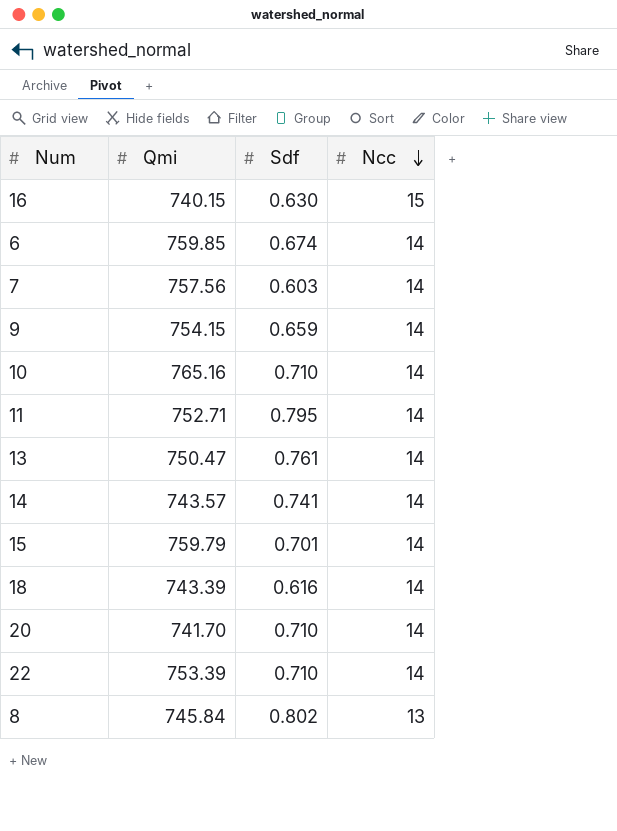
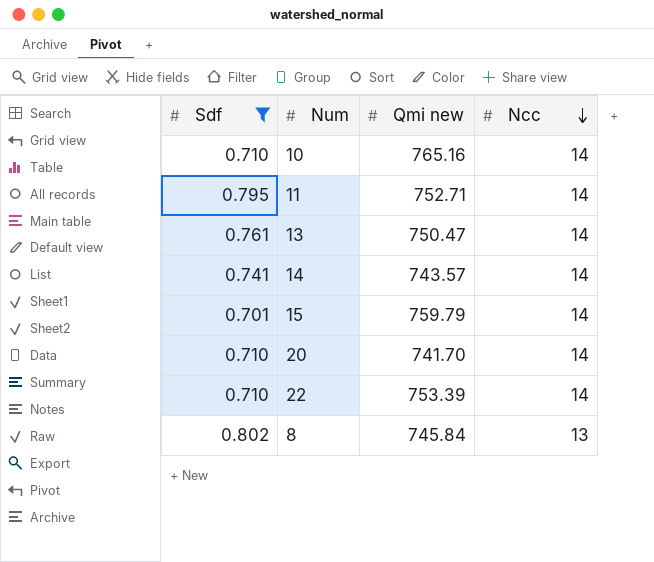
filter: none -> Sdf >= 0.701
column Sdf | position: 3 -> 1
column name: Qmi -> Qmi new

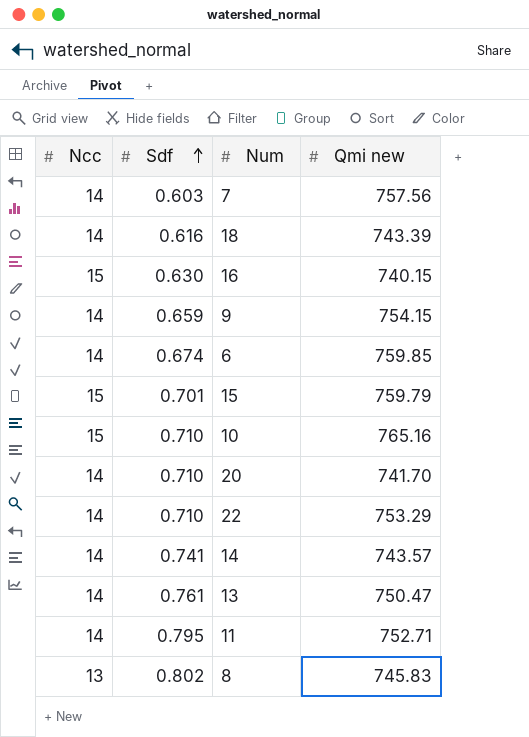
filter: Sdf >= 0.701 -> none
row order: Ncc descending -> Sdf ascending
column Ncc | position: 4 -> 1
15 | Ncc: 14 -> 15
10 | Ncc: 14 -> 15
22 | Qmi new: 753.39 -> 753.29
8 | Qmi new: 745.84 -> 745.83

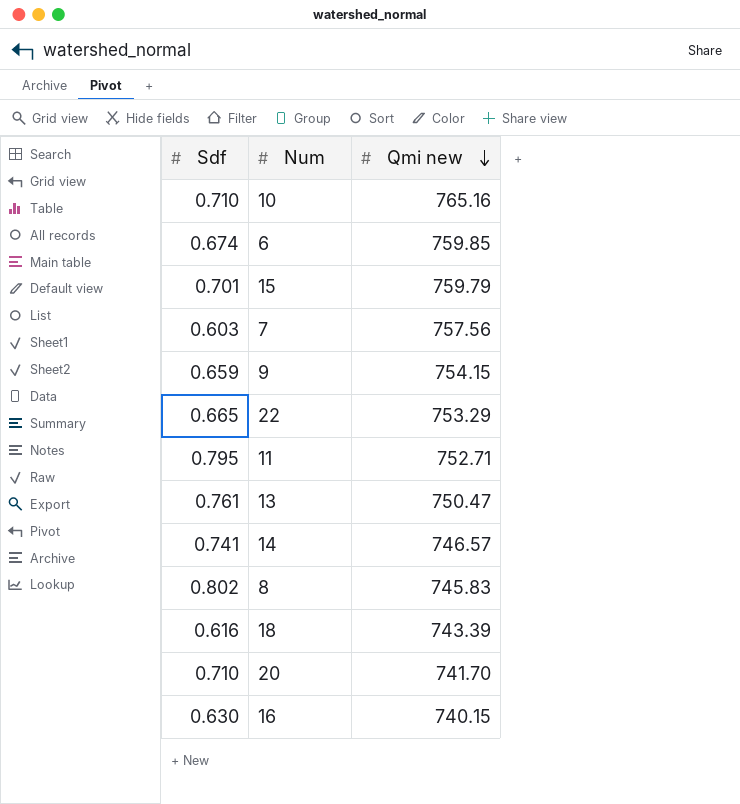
row order: Sdf ascending -> Qmi new descending
column Ncc | position: 1 -> none
22 | Sdf: 0.710 -> 0.665
14 | Qmi new: 743.57 -> 746.57

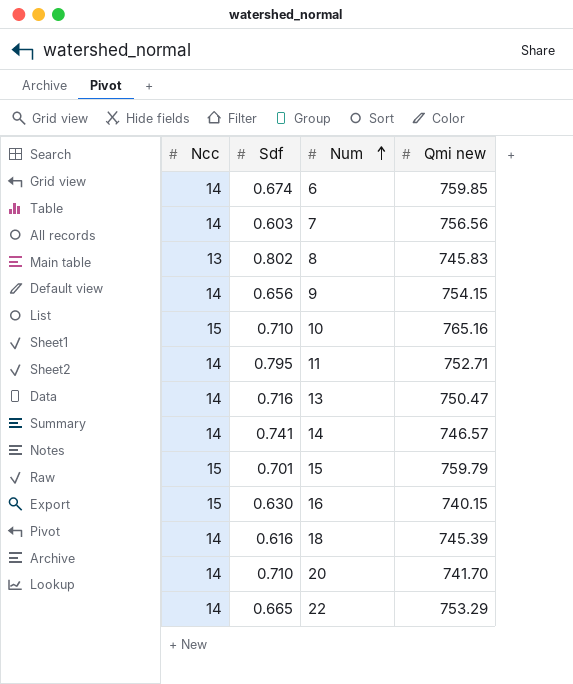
row order: Qmi new descending -> Num ascending
column Ncc | position: none -> 1
7 | Qmi new: 757.56 -> 756.56
9 | Sdf: 0.659 -> 0.656
13 | Sdf: 0.761 -> 0.716
18 | Qmi new: 743.39 -> 745.39

